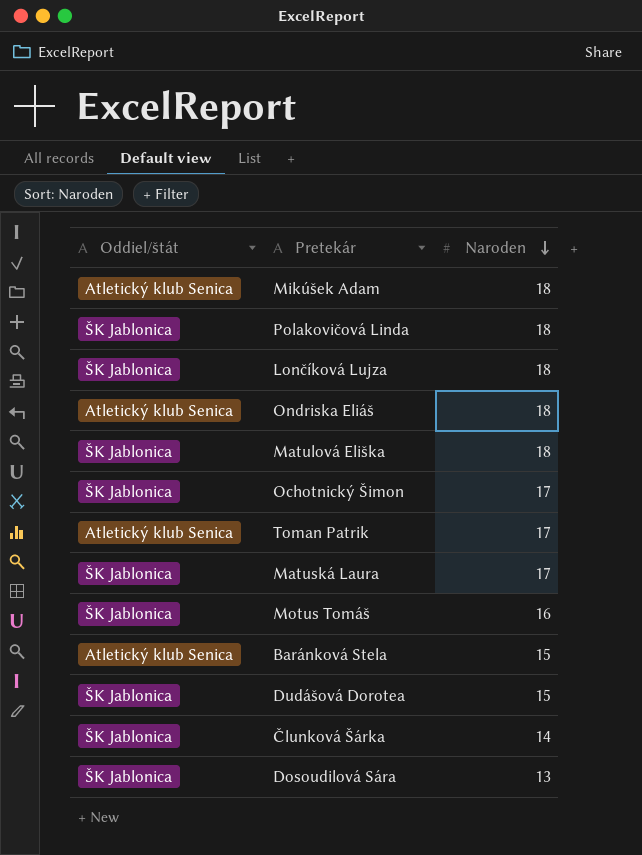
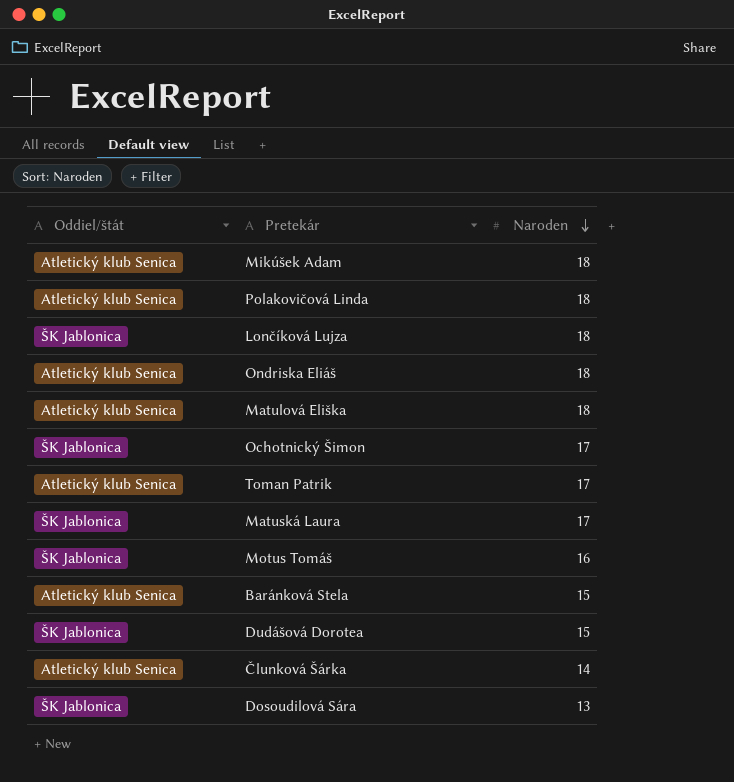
Polakovičová Linda | Oddiel/štát: ŠK Jablonica -> Atletický klub Senica
Matulová Eliška | Oddiel/štát: ŠK Jablonica -> Atletický klub Senica
Člunková Šárka | Oddiel/štát: ŠK Jablonica -> Atletický klub Senica

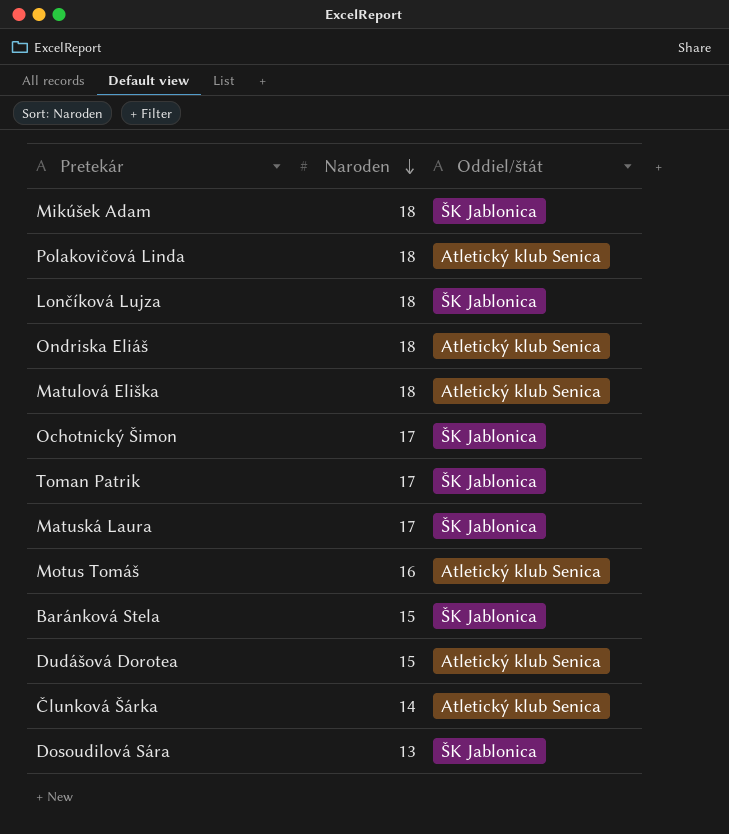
column Oddiel/štát | position: 1 -> 3
Mikúšek Adam | Oddiel/štát: Atletický klub Senica -> ŠK Jablonica
Toman Patrik | Oddiel/štát: Atletický klub Senica -> ŠK Jablonica
Motus Tomáš | Oddiel/štát: ŠK Jablonica -> Atletický klub Senica
Baránková Stela | Oddiel/štát: Atletický klub Senica -> ŠK Jablonica
Dudášová Dorotea | Oddiel/štát: ŠK Jablonica -> Atletický klub Senica

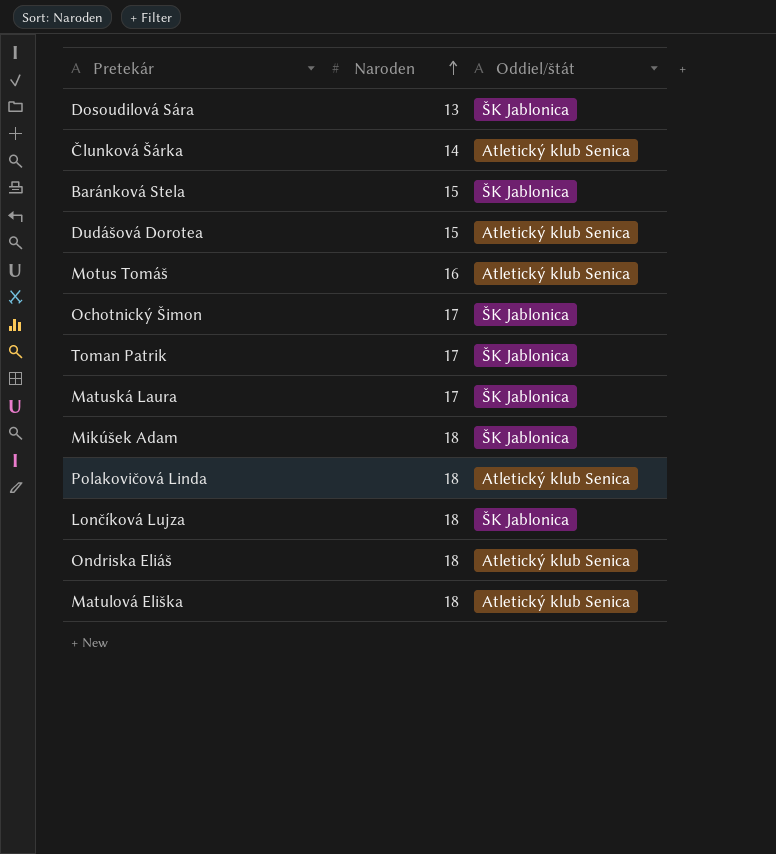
row order: Naroden descending -> Naroden ascending

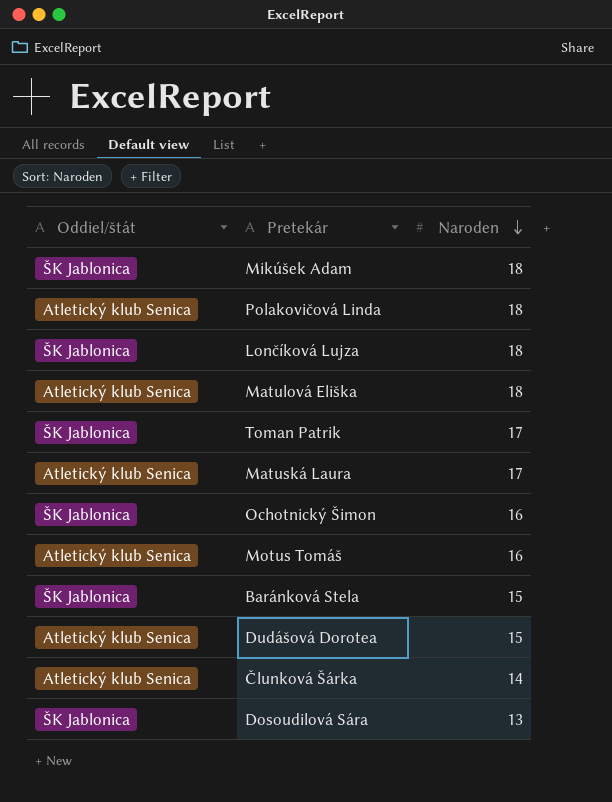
row order: Naroden ascending -> Naroden descending
column Oddiel/štát | position: 3 -> 1
row Ondriska Eliáš: 18 | Atletický klub Senica -> none
Matuská Laura | Oddiel/štát: ŠK Jablonica -> Atletický klub Senica
Ochotnický Šimon | Naroden: 17 -> 16

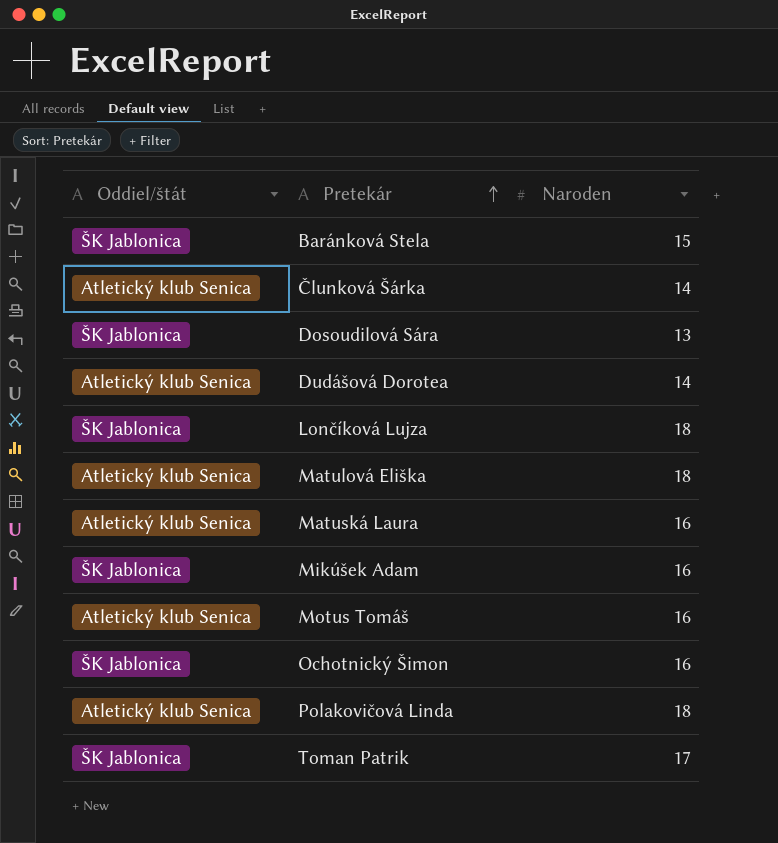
row order: Naroden descending -> Pretekár ascending
Dudášová Dorotea | Naroden: 15 -> 14
Matuská Laura | Naroden: 17 -> 16
Mikúšek Adam | Naroden: 18 -> 16

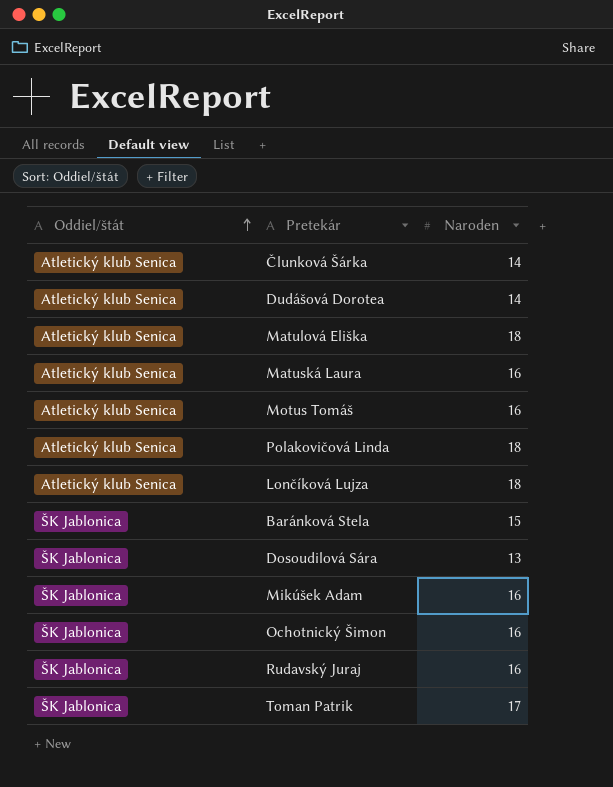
row order: Pretekár ascending -> Oddiel/štát ascending
Lončíková Lujza | Oddiel/štát: ŠK Jablonica -> Atletický klub Senica
row Rudavský Juraj: none -> ŠK Jablonica | 16

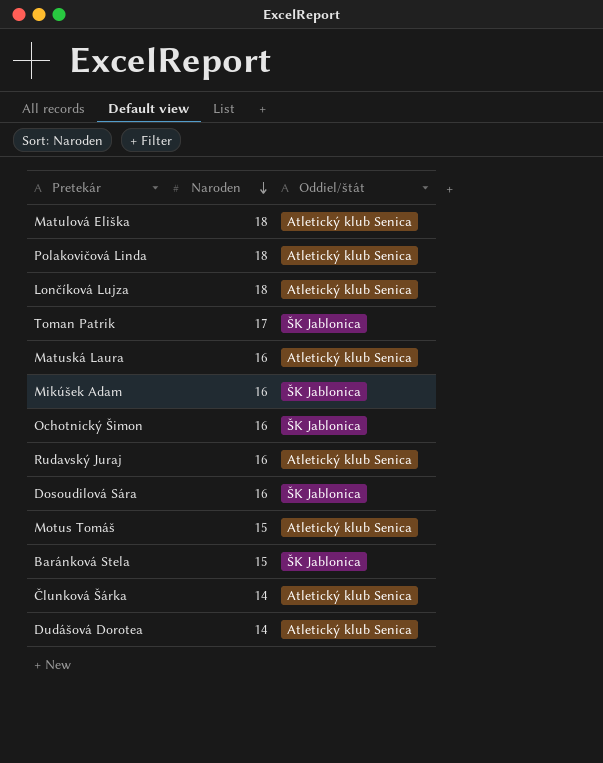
row order: Oddiel/štát ascending -> Naroden descending
column Oddiel/štát | position: 1 -> 3
Rudavský Juraj | Oddiel/štát: ŠK Jablonica -> Atletický klub Senica
Dosoudilová Sára | Naroden: 13 -> 16
Motus Tomáš | Naroden: 16 -> 15

